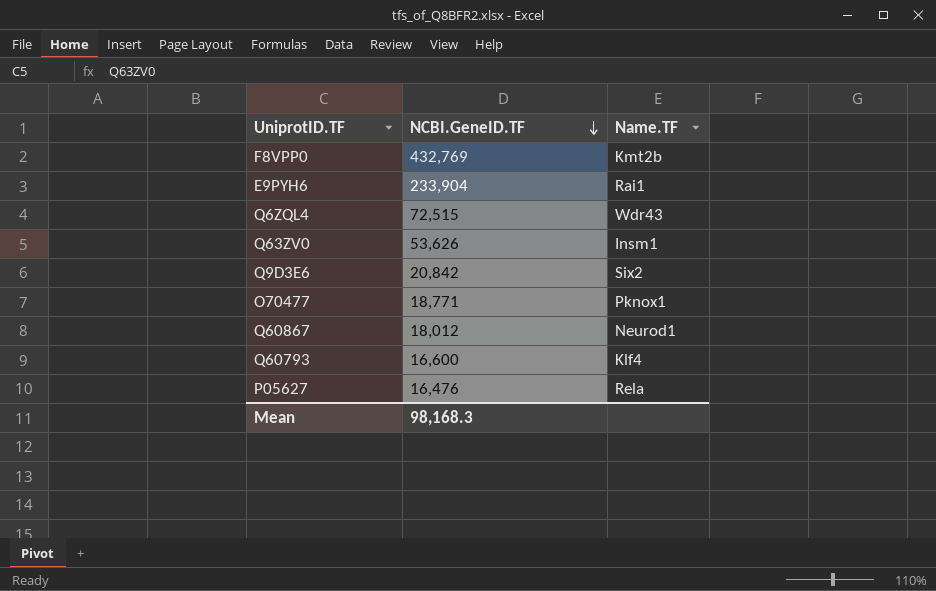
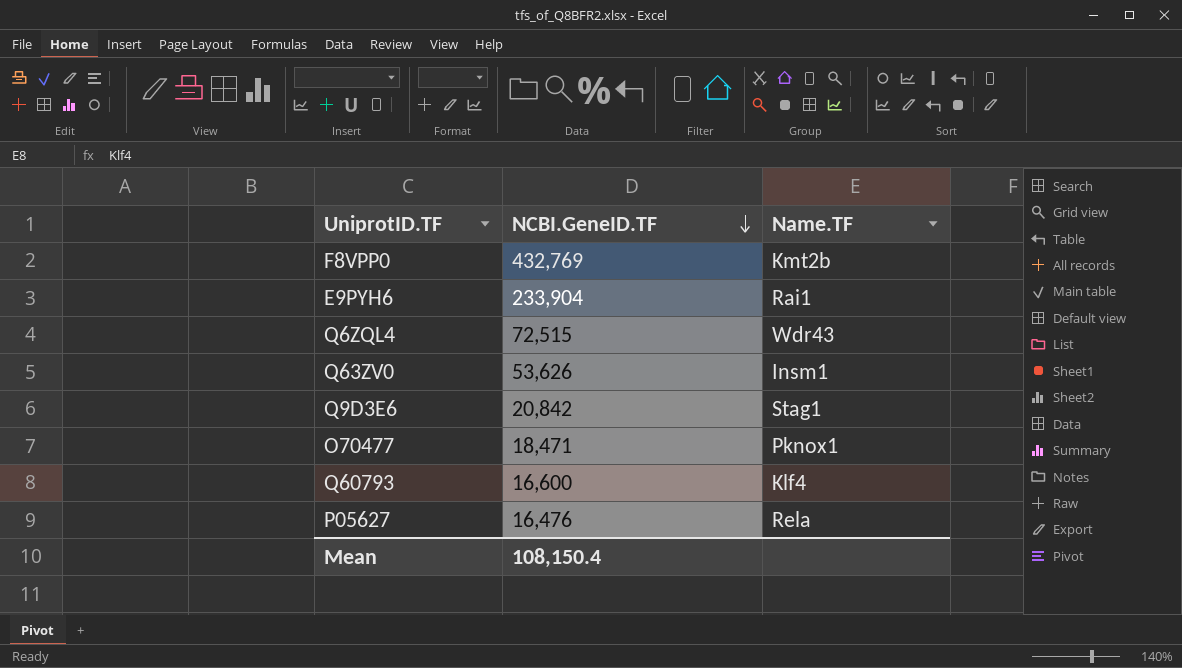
row Q60867: 18,012 | Neurod1 -> none
Q9D3E6 | Name.TF: Six2 -> Stag1
O70477 | NCBI.GeneID.TF: 18,771 -> 18,471
Mean | NCBI.GeneID.TF: 98,168.3 -> 108,150.4

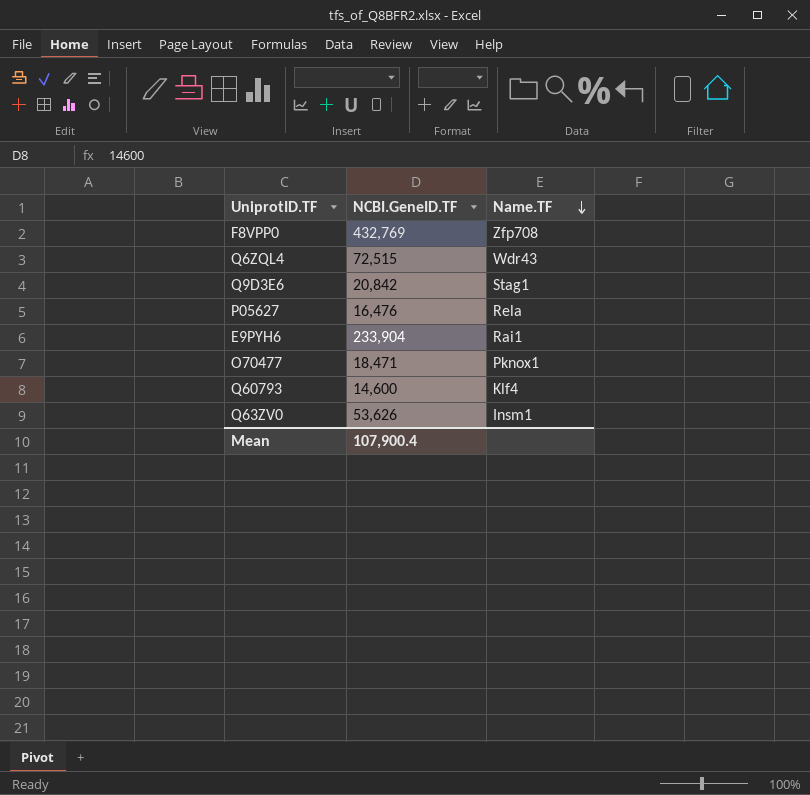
row order: NCBI.GeneID.TF descending -> Name.TF descending
F8VPP0 | Name.TF: Kmt2b -> Zfp708
Q60793 | NCBI.GeneID.TF: 16,600 -> 14,600
Mean | NCBI.GeneID.TF: 108,150.4 -> 107,900.4

